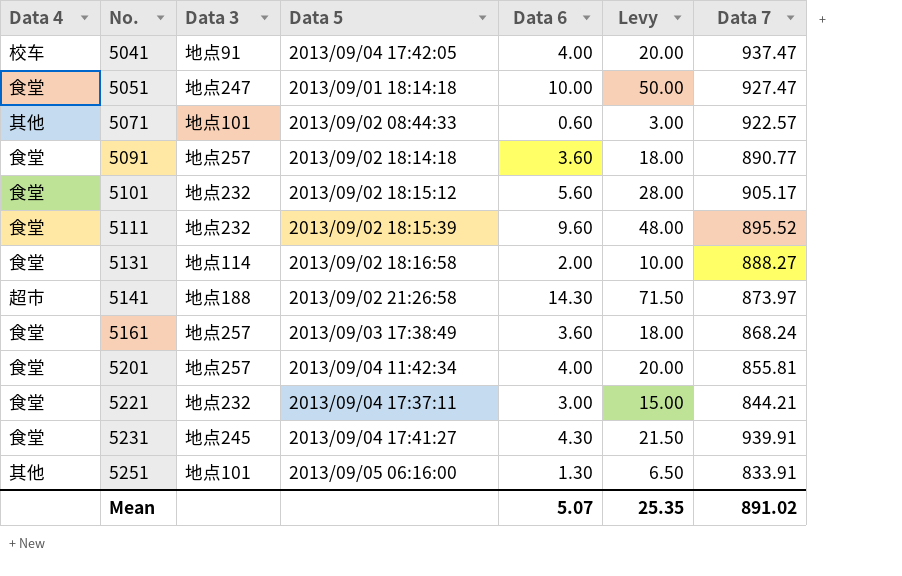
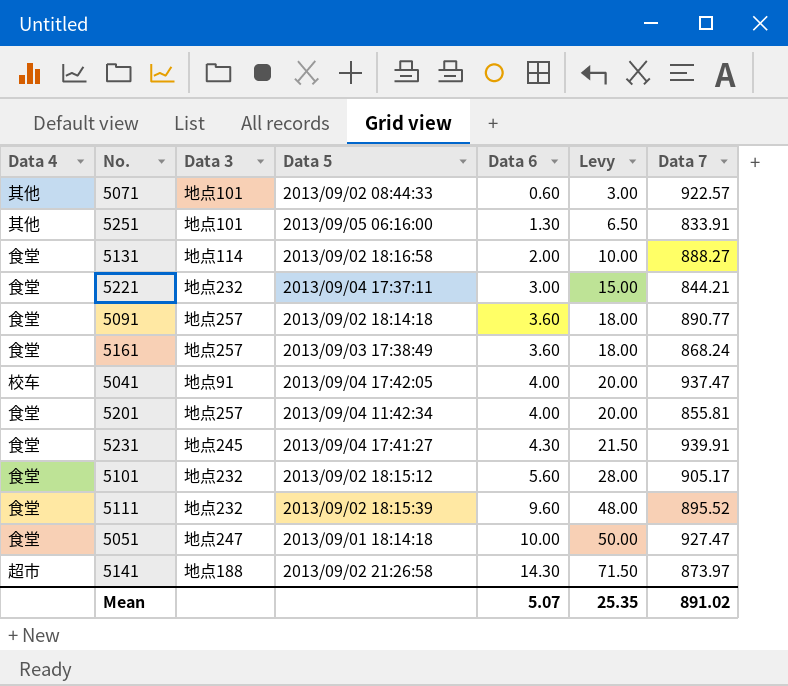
row order: No. ascending -> Data 6 ascending

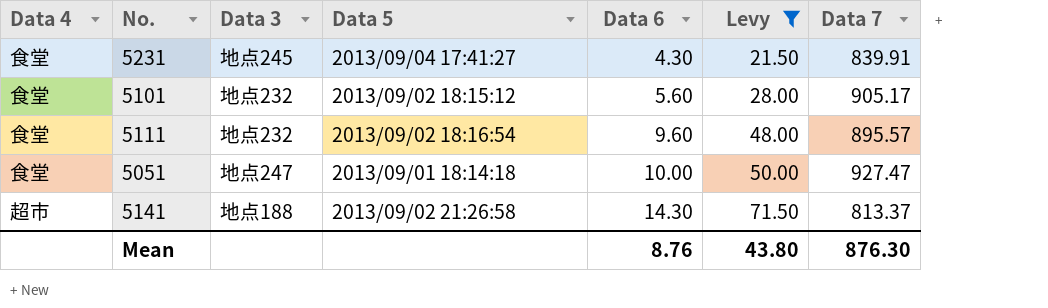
filter: none -> Levy >= 21.50
5231 | Data 7: 939.91 -> 839.91
5111 | Data 5: 2013/09/02 18:15:39 -> 2013/09/02 18:16:54
5111 | Data 7: 895.52 -> 895.57
5141 | Data 7: 873.97 -> 813.37
Mean | Data 6: 5.07 -> 8.76
Mean | Levy: 25.35 -> 43.80
Mean | Data 7: 891.02 -> 876.30

